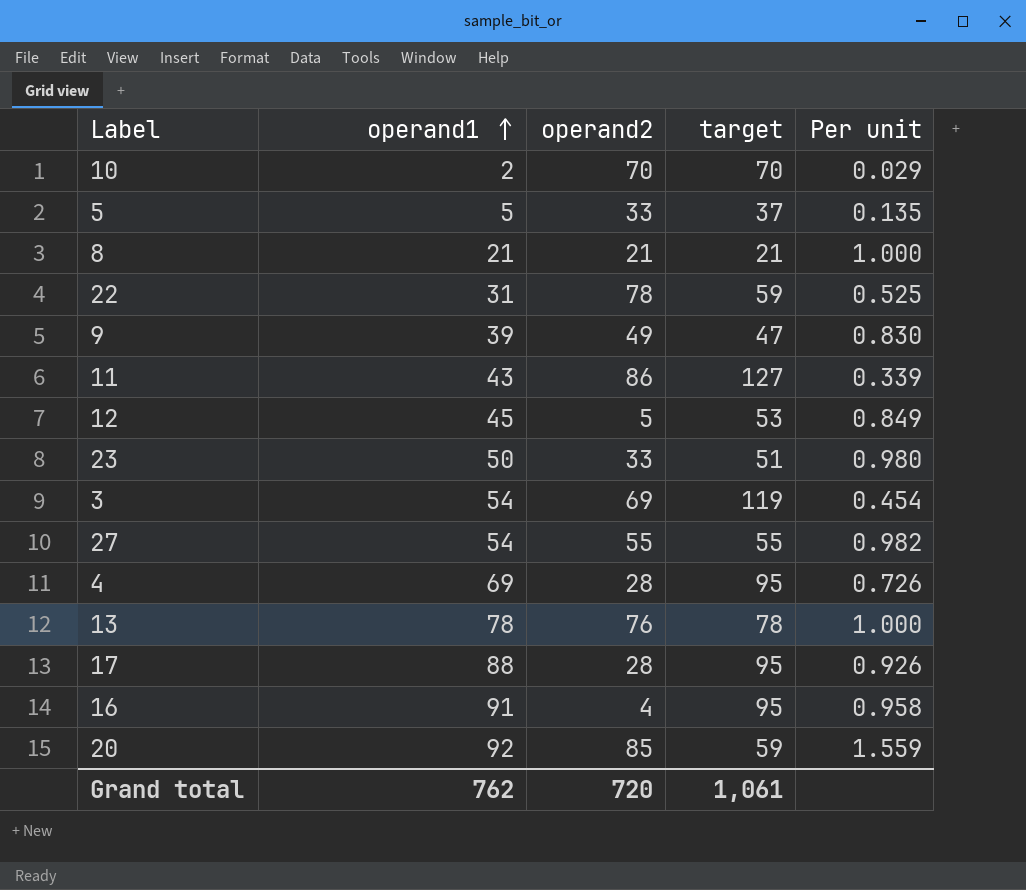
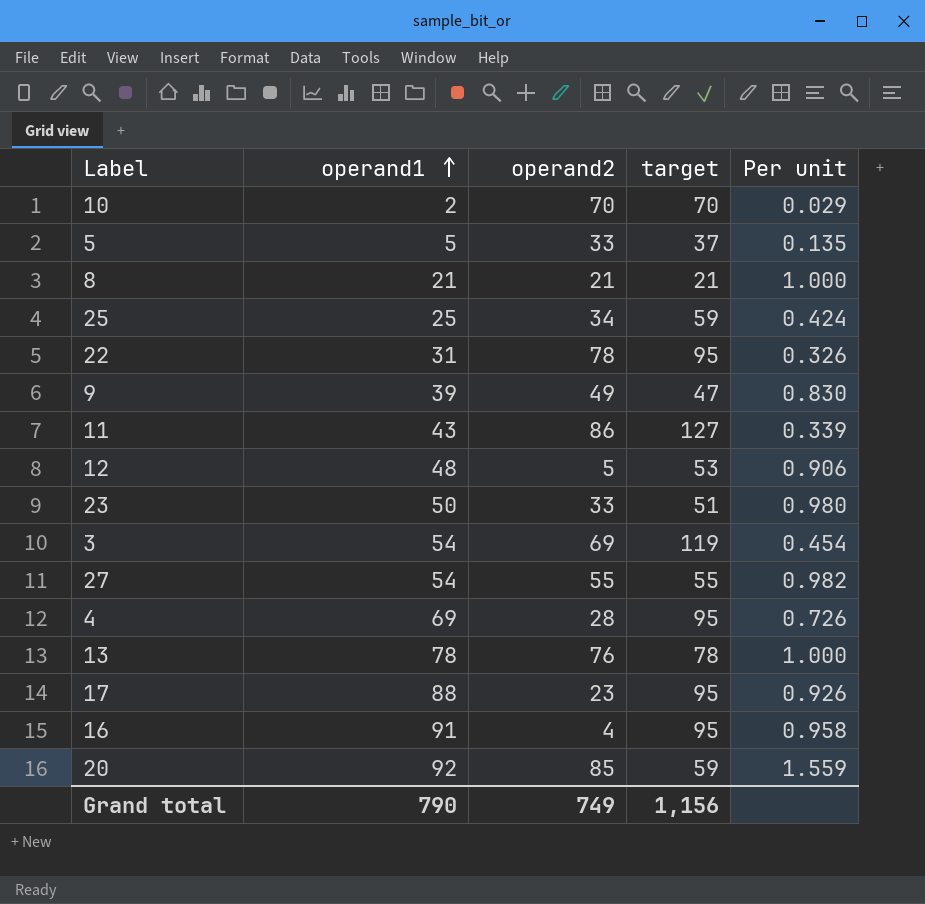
row 25: none -> 25 | 34 | 59 | 0.424
22 | target: 59 -> 95
22 | Per unit: 0.525 -> 0.326
12 | operand1: 45 -> 48
12 | Per unit: 0.849 -> 0.906
17 | operand2: 28 -> 23
Grand total | operand1: 762 -> 790
Grand total | operand2: 720 -> 749
Grand total | target: 1,061 -> 1,156

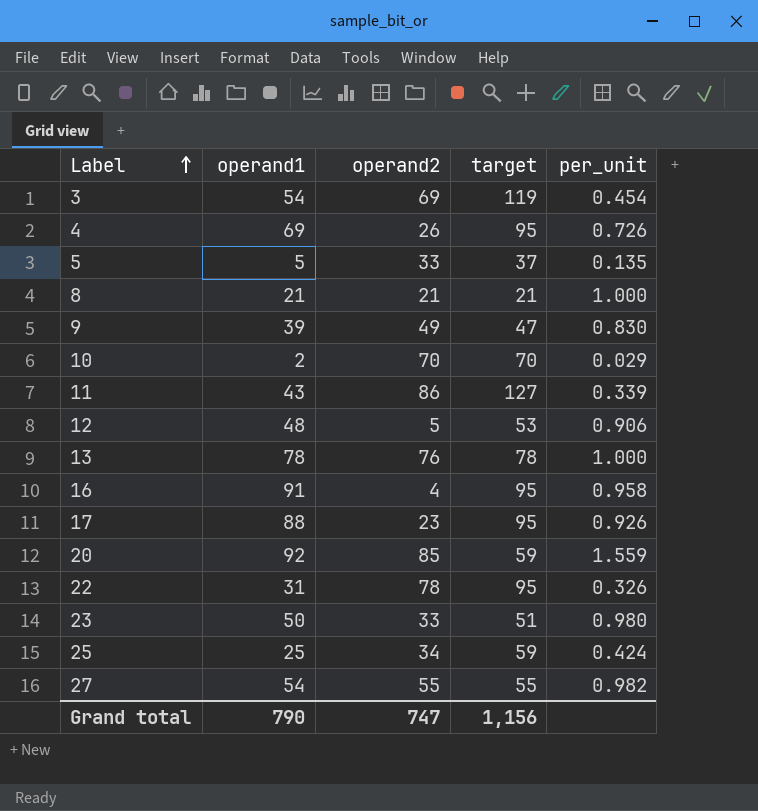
row order: operand1 ascending -> Label ascending
column name: Per unit -> per_unit
4 | operand2: 28 -> 26
Grand total | operand2: 749 -> 747

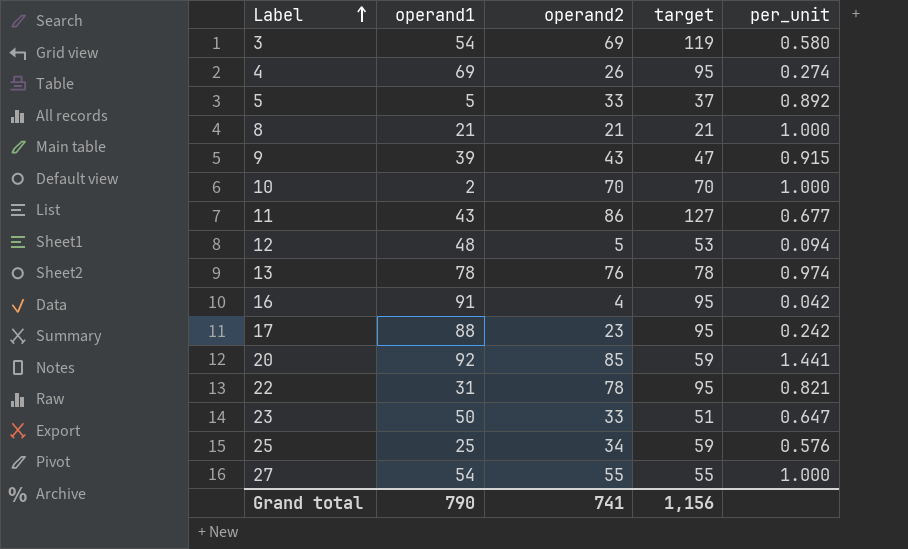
column per_unit | formula: [operand1] / [target] -> [operand2] / [target]
9 | operand2: 49 -> 43
Grand total | operand2: 747 -> 741

